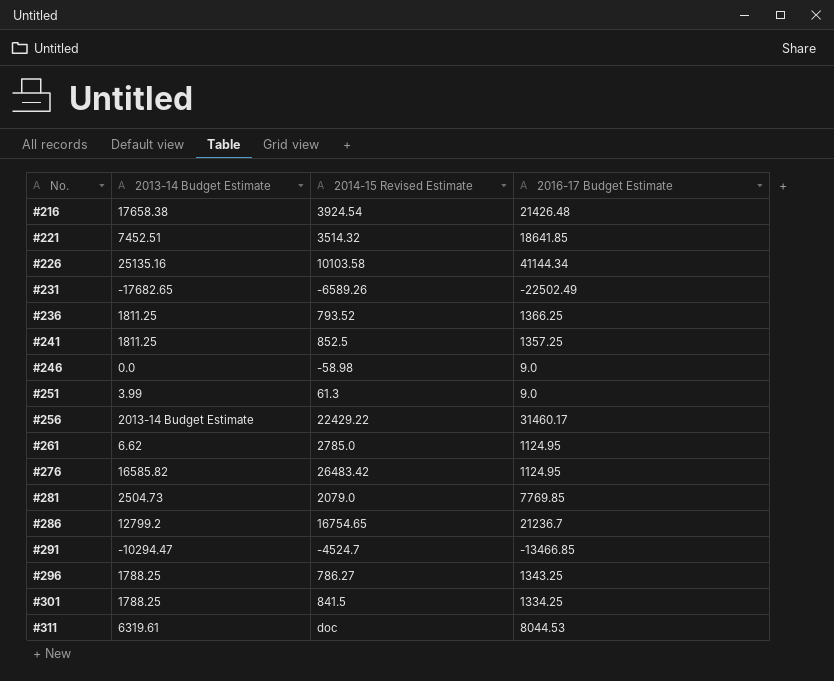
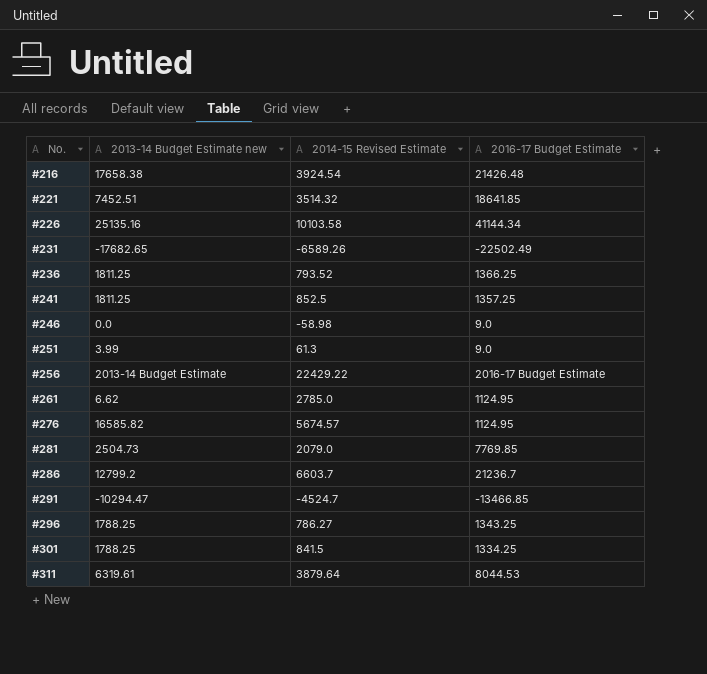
column name: 2013-14 Budget Estimate -> 2013-14 Budget Estimate new
#256 | 2016-17 Budget Estimate: 31460.17 -> 2016-17 Budget Estimate
#276 | 2014-15 Revised Estimate: 26483.42 -> 5674.57
#286 | 2014-15 Revised Estimate: 16754.65 -> 6603.7
#311 | 2014-15 Revised Estimate: doc -> 3879.64

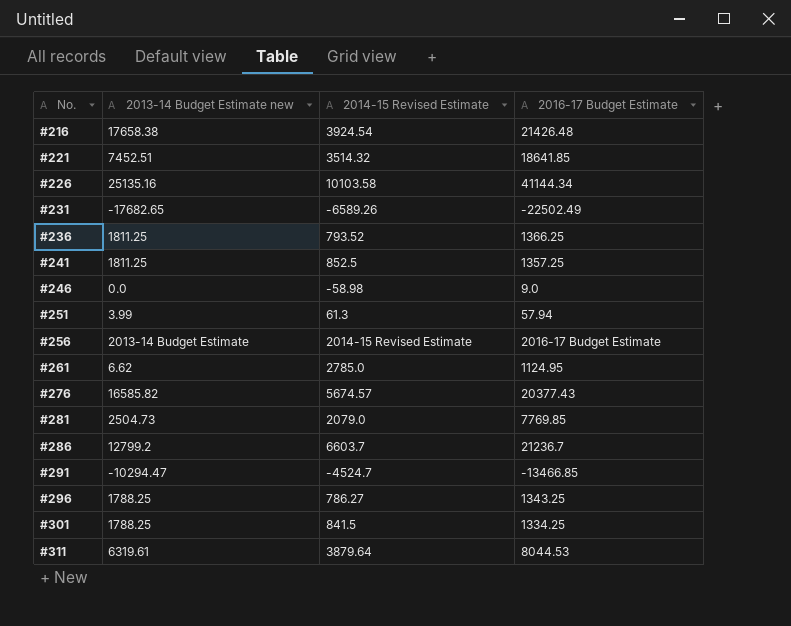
#251 | 2016-17 Budget Estimate: 9.0 -> 57.94
#256 | 2014-15 Revised Estimate: 22429.22 -> 2014-15 Revised Estimate
#276 | 2016-17 Budget Estimate: 1124.95 -> 20377.43

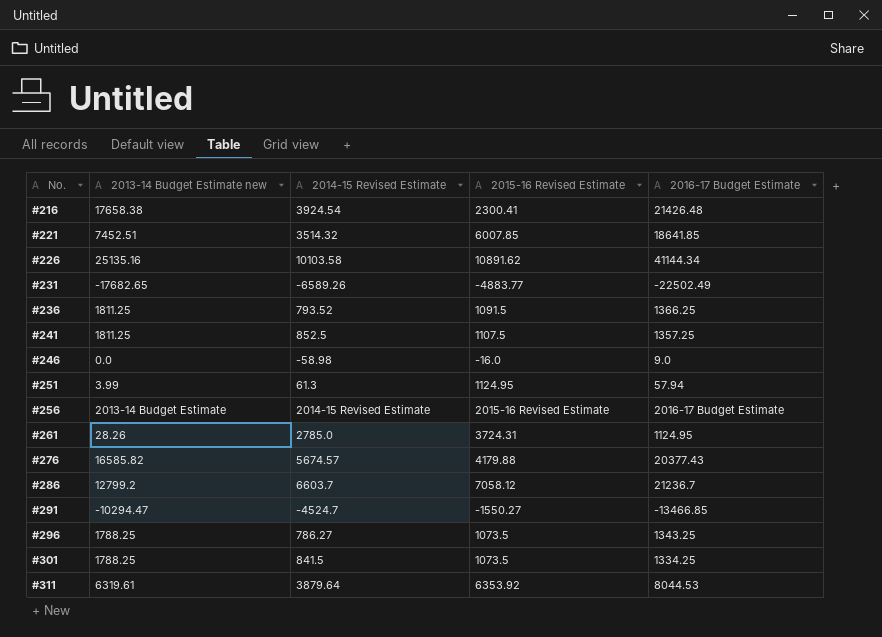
column 2015-16 Revised Estimate | position: none -> 4
row #281: 2504.73 | 2079.0 | 7769.85 -> none
#261 | 2013-14 Budget Estimate new: 6.62 -> 28.26

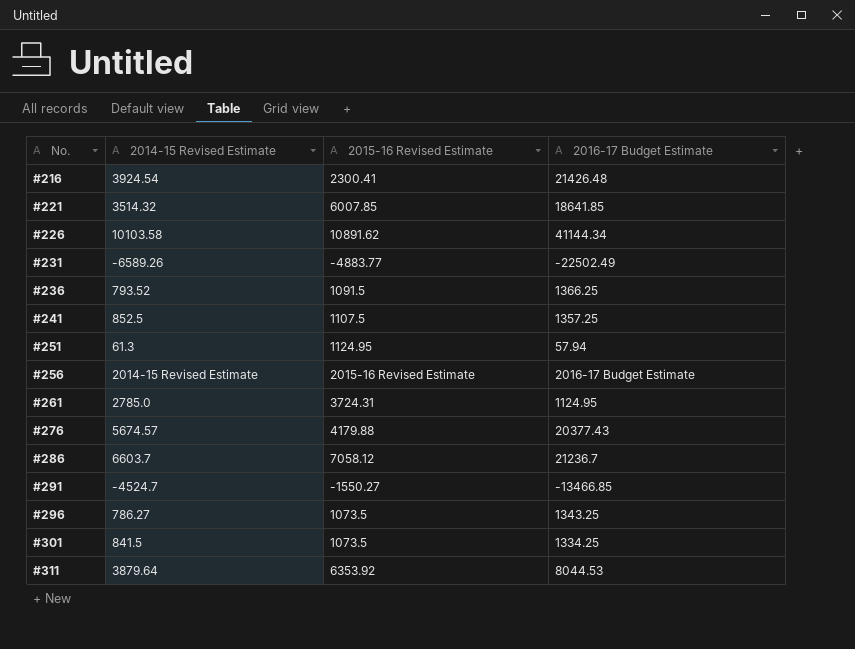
column 2013-14 Budget Estimate new | position: 2 -> none
row #246: 0.0 | -58.98 | -16.0 | 9.0 -> none

